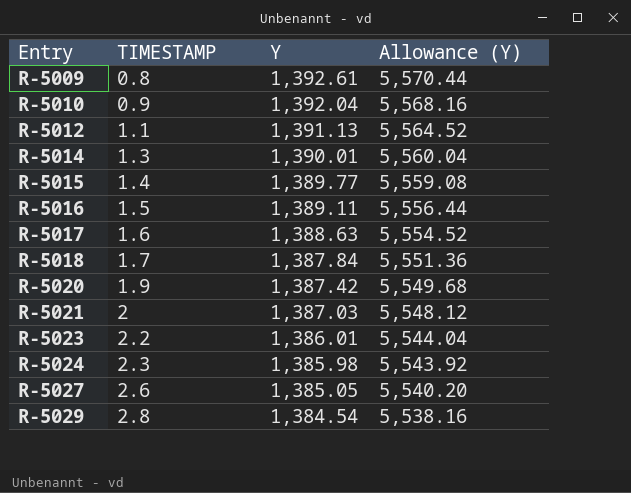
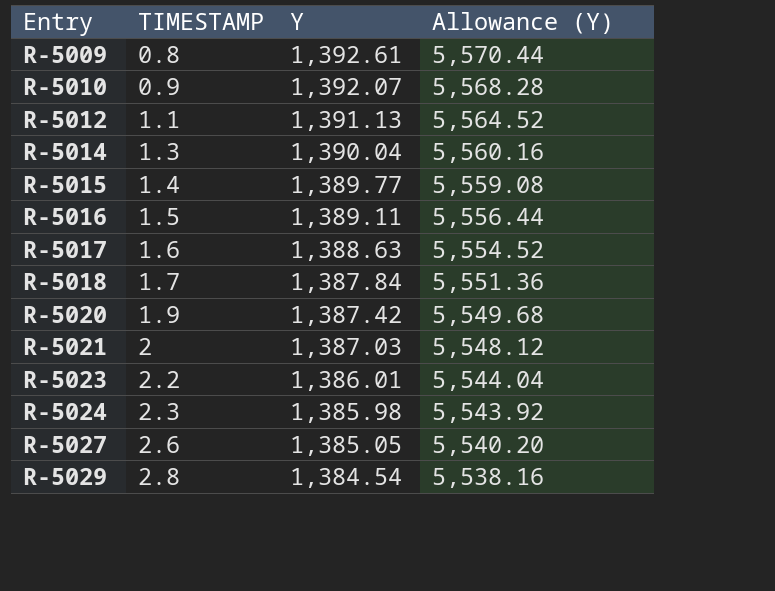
R-5010 | Y: 1,392.04 -> 1,392.07
R-5010 | Allowance (Y): 5,568.16 -> 5,568.28
R-5014 | Y: 1,390.01 -> 1,390.04
R-5014 | Allowance (Y): 5,560.04 -> 5,560.16

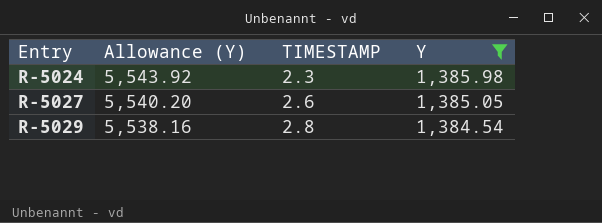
filter: none -> Y <= 1,385.98
column Allowance (Y) | position: 4 -> 2

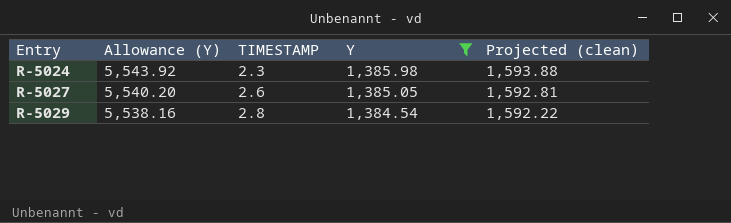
column Projected (clean) | formula: none -> [Y] * 1.15

